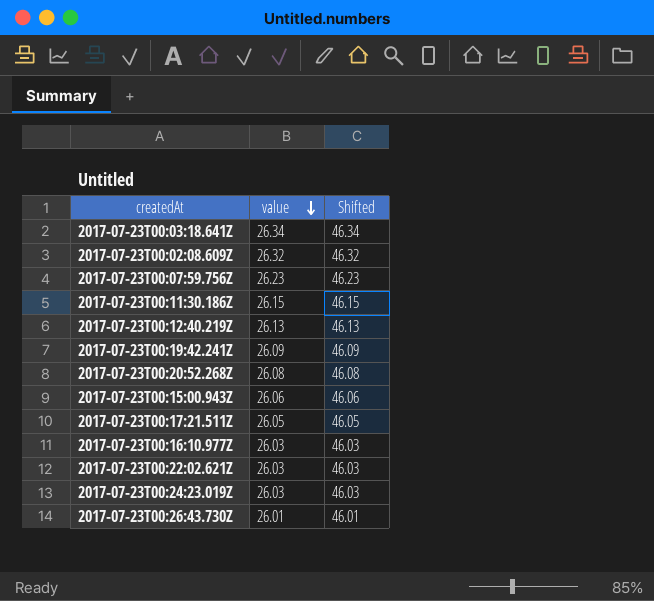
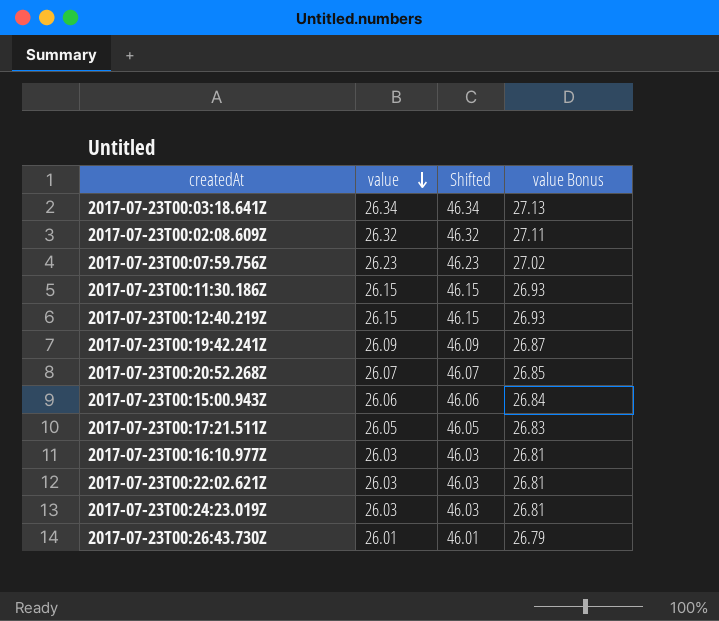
column value Bonus | formula: none -> [value] * 1.03
2017-07-23T00:12:40.219Z | value: 26.13 -> 26.15
2017-07-23T00:12:40.219Z | Shifted: 46.13 -> 46.15
2017-07-23T00:20:52.268Z | value: 26.08 -> 26.07
2017-07-23T00:20:52.268Z | Shifted: 46.08 -> 46.07

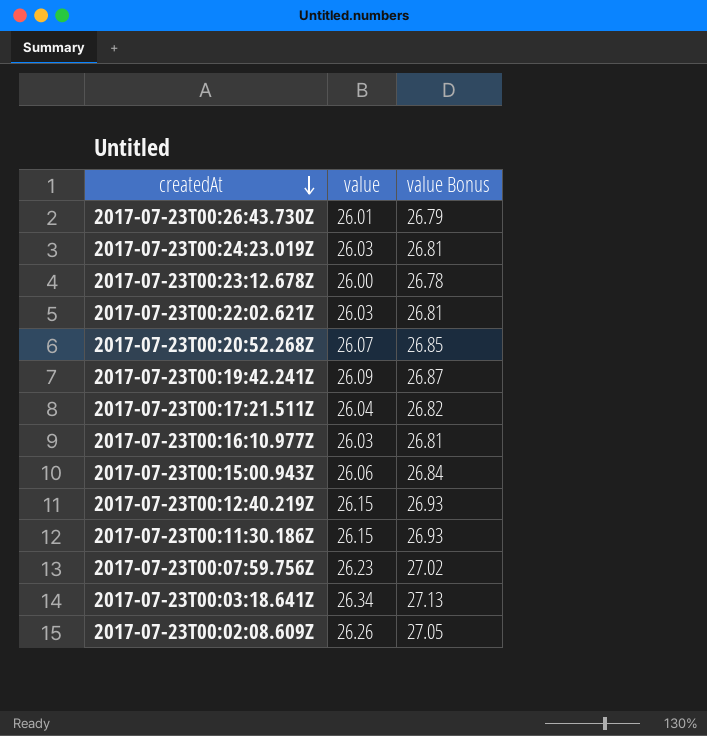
row order: value descending -> createdAt descending
column Shifted | formula: [value] + 20 -> none
row 2017-07-23T00:23:12.678Z: none -> 26.00 | 26.78
2017-07-23T00:17:21.511Z | value: 26.05 -> 26.04
2017-07-23T00:17:21.511Z | value Bonus: 26.83 -> 26.82
2017-07-23T00:02:08.609Z | value: 26.32 -> 26.26
2017-07-23T00:02:08.609Z | value Bonus: 27.11 -> 27.05

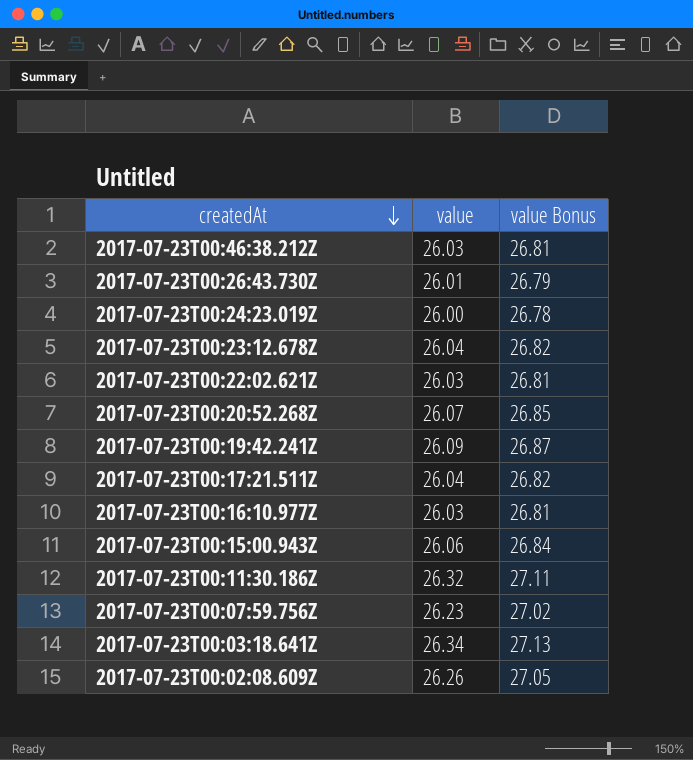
row 2017-07-23T00:12:40.219Z: 26.15 | 26.93 -> none
row 2017-07-23T00:46:38.212Z: none -> 26.03 | 26.81
2017-07-23T00:24:23.019Z | value: 26.03 -> 26.00
2017-07-23T00:24:23.019Z | value Bonus: 26.81 -> 26.78
2017-07-23T00:23:12.678Z | value: 26.00 -> 26.04
2017-07-23T00:23:12.678Z | value Bonus: 26.78 -> 26.82
2017-07-23T00:11:30.186Z | value: 26.15 -> 26.32
2017-07-23T00:11:30.186Z | value Bonus: 26.93 -> 27.11

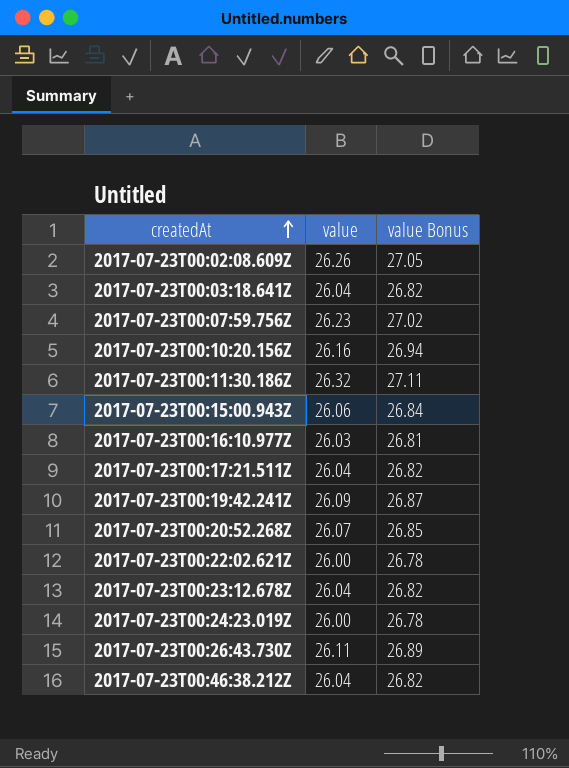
row order: createdAt descending -> createdAt ascending
2017-07-23T00:03:18.641Z | value: 26.34 -> 26.04
2017-07-23T00:03:18.641Z | value Bonus: 27.13 -> 26.82
row 2017-07-23T00:10:20.156Z: none -> 26.16 | 26.94
2017-07-23T00:22:02.621Z | value: 26.03 -> 26.00
2017-07-23T00:22:02.621Z | value Bonus: 26.81 -> 26.78
2017-07-23T00:26:43.730Z | value: 26.01 -> 26.11
2017-07-23T00:26:43.730Z | value Bonus: 26.79 -> 26.89
2017-07-23T00:46:38.212Z | value: 26.03 -> 26.04
2017-07-23T00:46:38.212Z | value Bonus: 26.81 -> 26.82

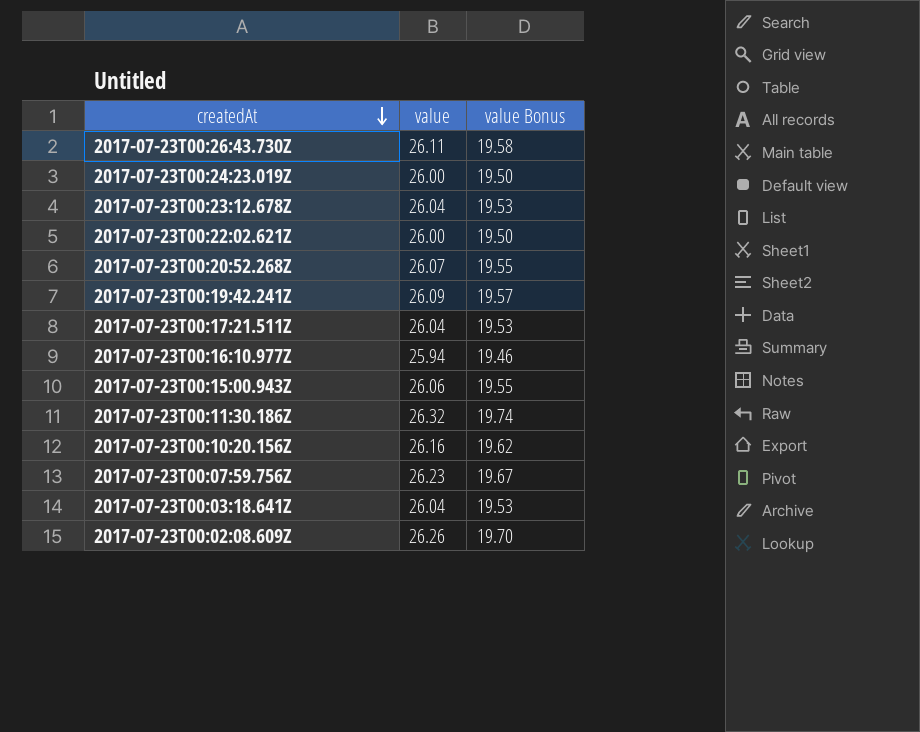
row order: createdAt ascending -> createdAt descending
column value Bonus | formula: [value] * 1.03 -> [value] * 0.75
row 2017-07-23T00:46:38.212Z: 26.04 | 26.82 -> none
2017-07-23T00:16:10.977Z | value: 26.03 -> 25.94

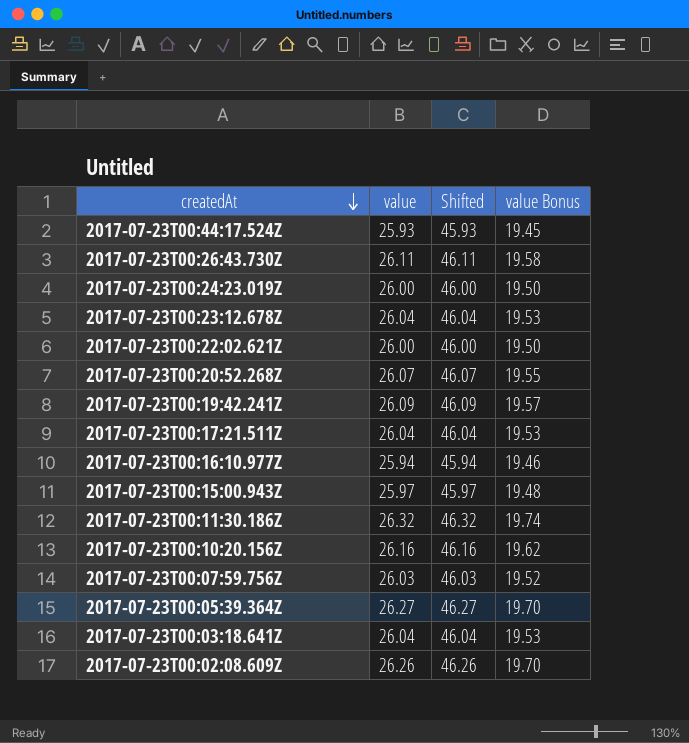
column Shifted | formula: none -> [value] + 20
row 2017-07-23T00:44:17.524Z: none -> 25.93 | 45.93 | 19.45
2017-07-23T00:15:00.943Z | value: 26.06 -> 25.97
2017-07-23T00:15:00.943Z | value Bonus: 19.55 -> 19.48
2017-07-23T00:07:59.756Z | value: 26.23 -> 26.03
2017-07-23T00:07:59.756Z | value Bonus: 19.67 -> 19.52
row 2017-07-23T00:05:39.364Z: none -> 26.27 | 46.27 | 19.70

